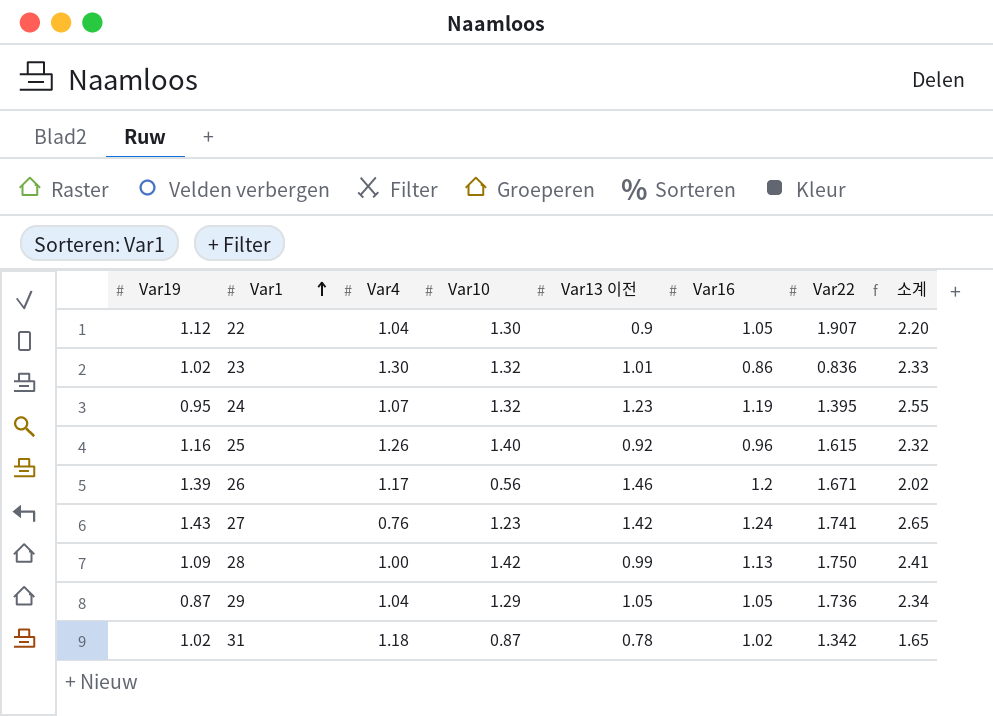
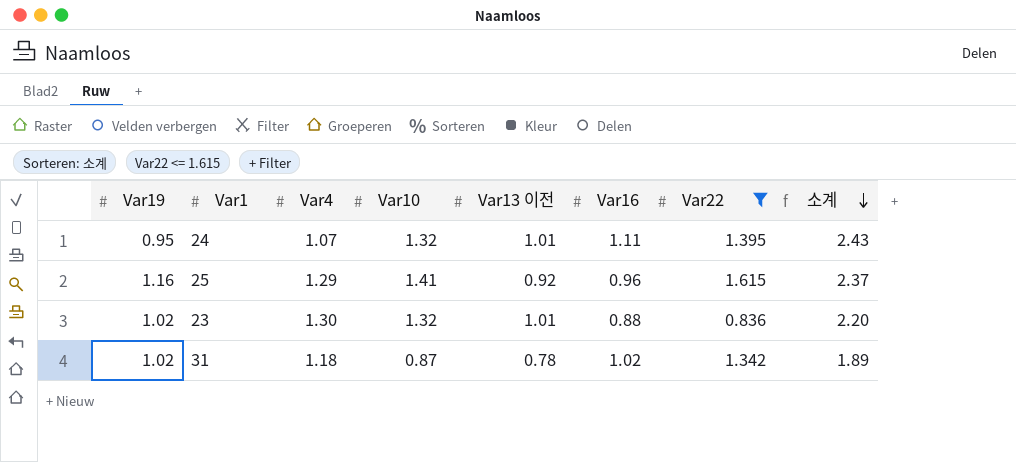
filter: none -> Var22 <= 1.615
row order: Var1 ascending -> 소계 descending
column 소계 | formula: [Var10] + [Var13 이전] -> [Var10] + [Var16]
24 | Var13 이전: 1.23 -> 1.01
24 | Var16: 1.19 -> 1.11
25 | Var4: 1.26 -> 1.29
25 | Var10: 1.40 -> 1.41
23 | Var16: 0.86 -> 0.88

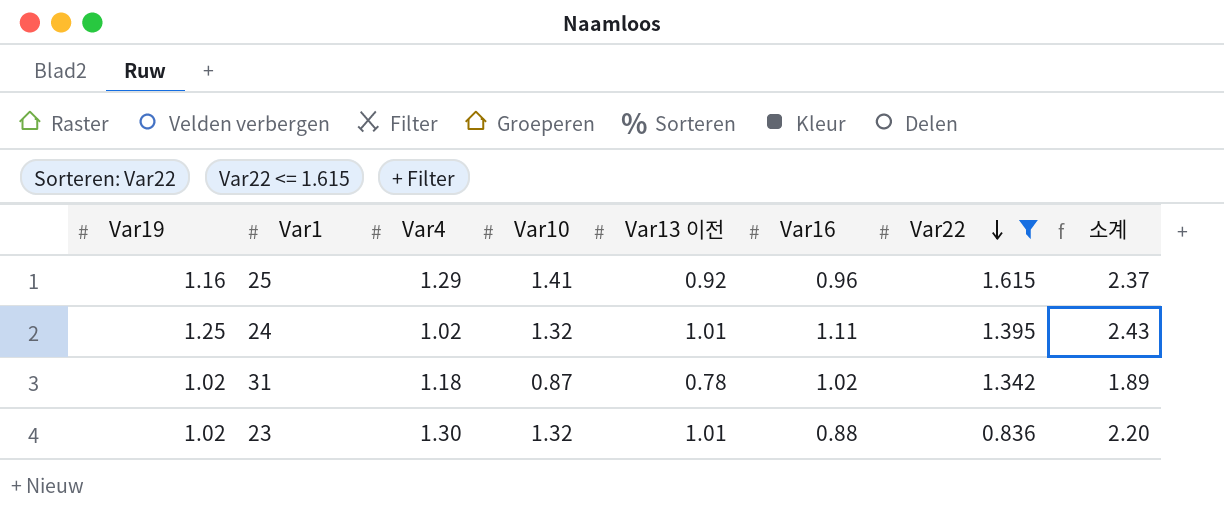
row order: 소계 descending -> Var22 descending
24 | Var19: 0.95 -> 1.25
24 | Var4: 1.07 -> 1.02

